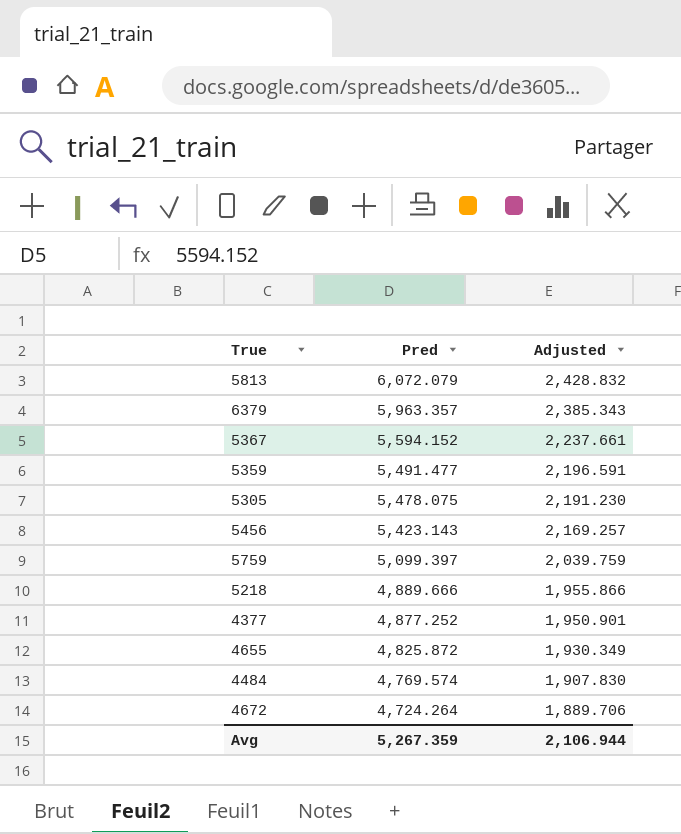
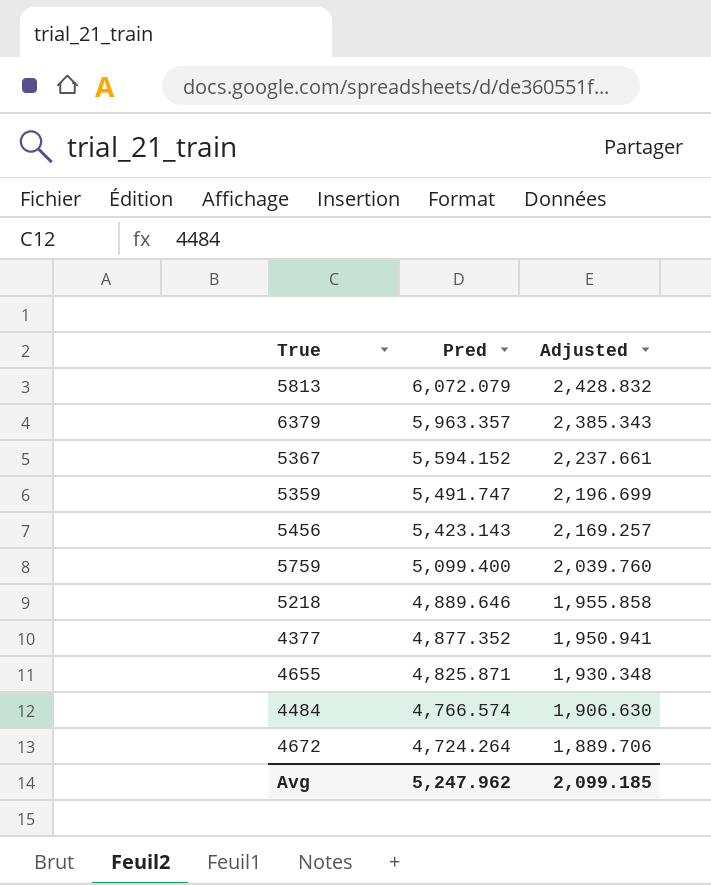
row 5305: 5,478.075 | 2,191.230 -> none
5359 | Pred: 5,491.477 -> 5,491.747
5359 | Adjusted: 2,196.591 -> 2,196.699
5759 | Pred: 5,099.397 -> 5,099.400
5759 | Adjusted: 2,039.759 -> 2,039.760
5218 | Pred: 4,889.666 -> 4,889.646
5218 | Adjusted: 1,955.866 -> 1,955.858
4377 | Pred: 4,877.252 -> 4,877.352
4377 | Adjusted: 1,950.901 -> 1,950.941
4655 | Pred: 4,825.872 -> 4,825.871
4655 | Adjusted: 1,930.349 -> 1,930.348
4484 | Pred: 4,769.574 -> 4,766.574
4484 | Adjusted: 1,907.830 -> 1,906.630
Avg | Pred: 5,267.359 -> 5,247.962
Avg | Adjusted: 2,106.944 -> 2,099.185

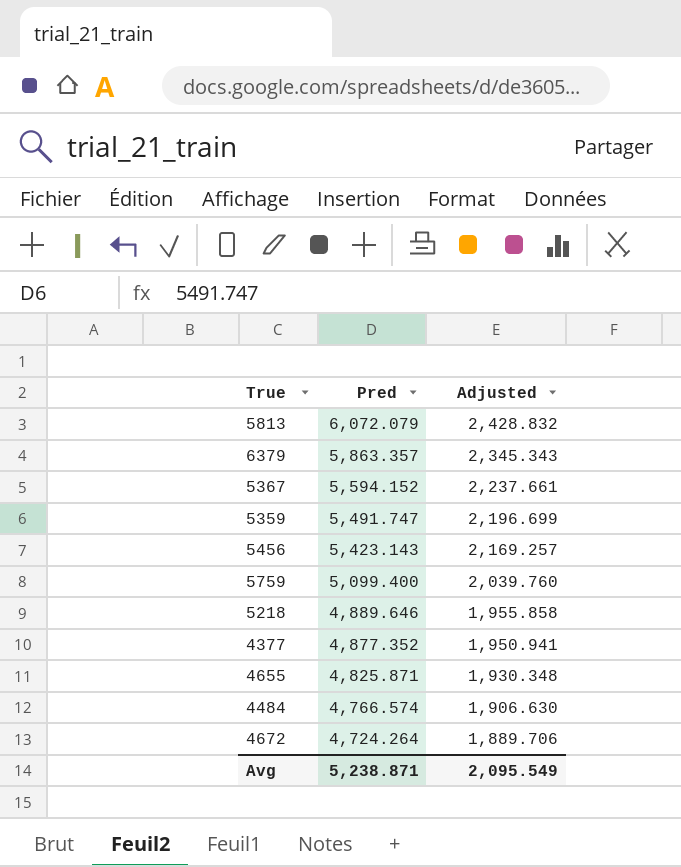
6379 | Pred: 5,963.357 -> 5,863.357
6379 | Adjusted: 2,385.343 -> 2,345.343
Avg | Pred: 5,247.962 -> 5,238.871
Avg | Adjusted: 2,099.185 -> 2,095.549

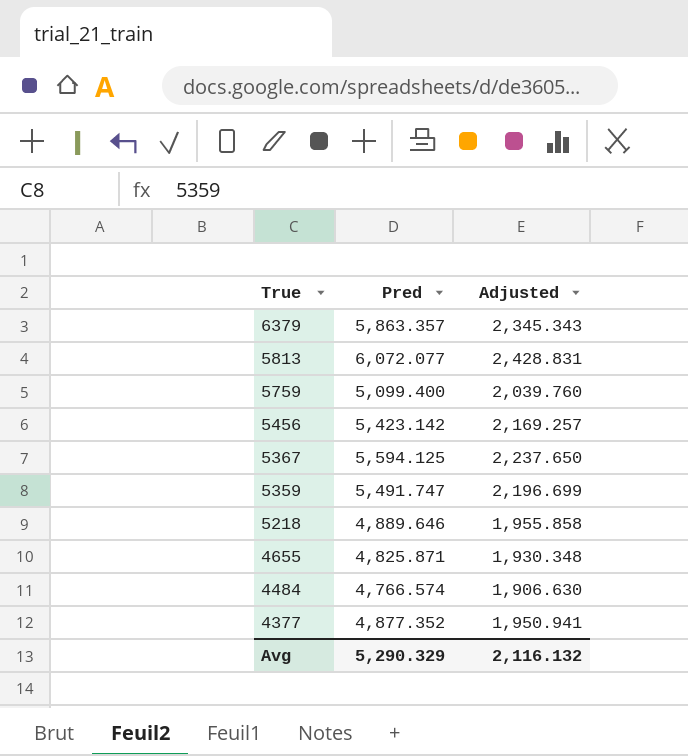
row order: Pred descending -> True descending
row 4672: 4,724.264 | 1,889.706 -> none
5813 | Pred: 6,072.079 -> 6,072.077
5813 | Adjusted: 2,428.832 -> 2,428.831
5456 | Pred: 5,423.143 -> 5,423.142
5367 | Pred: 5,594.152 -> 5,594.125
5367 | Adjusted: 2,237.661 -> 2,237.650
Avg | Pred: 5,238.871 -> 5,290.329
Avg | Adjusted: 2,095.549 -> 2,116.132

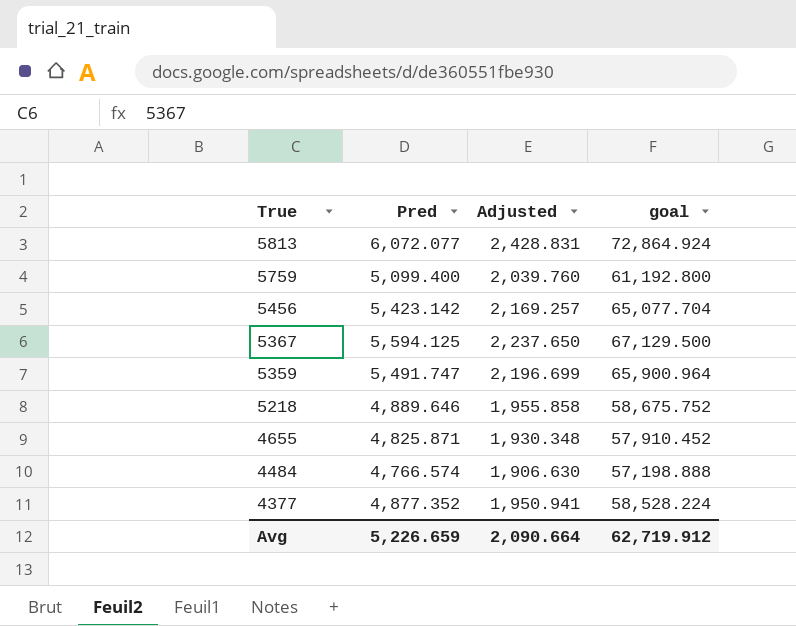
column goal | formula: none -> [Pred] * 12
row 6379: 5,863.357 | 2,345.343 -> none
Avg | Pred: 5,290.329 -> 5,226.659
Avg | Adjusted: 2,116.132 -> 2,090.664

